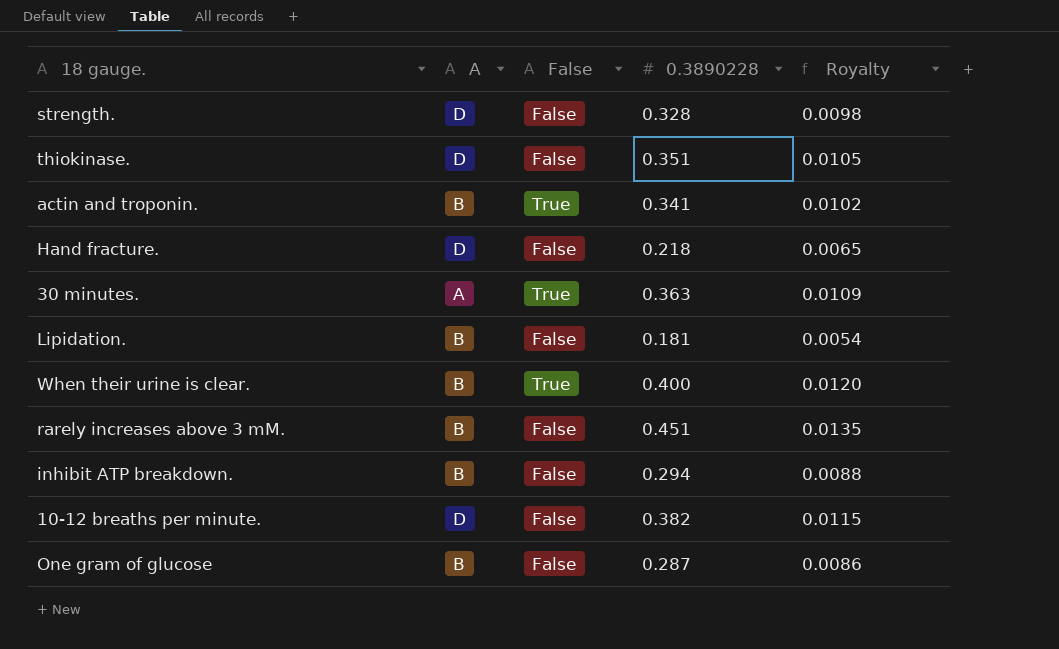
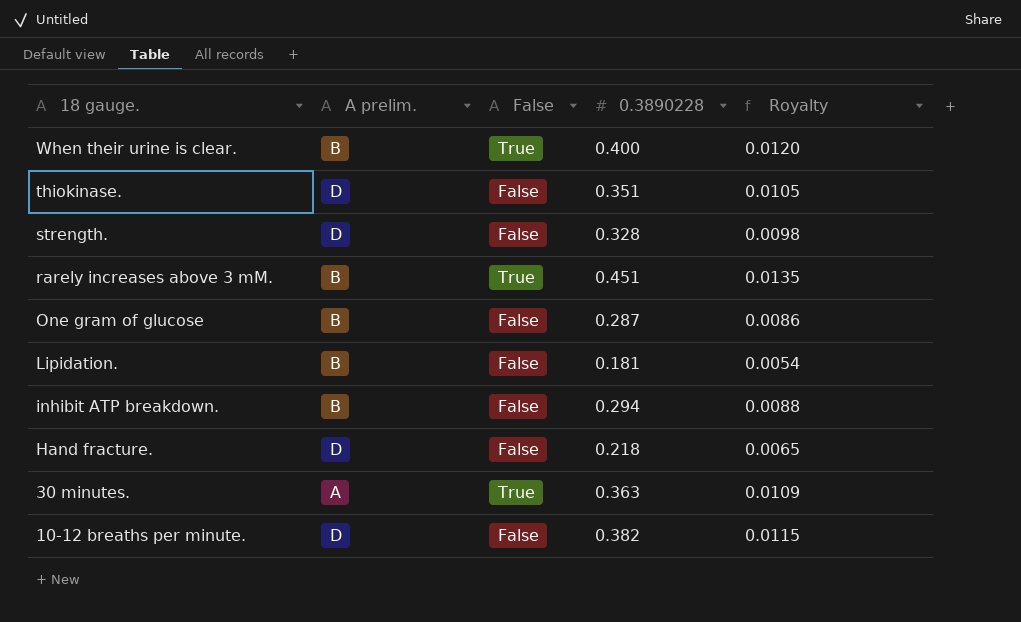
row order: none -> 18 gauge. descending
column name: A -> A prelim.
row actin and troponin.: B | True | 0.341 | 0.0102 -> none
rarely increases above 3 mM. | False: False -> True

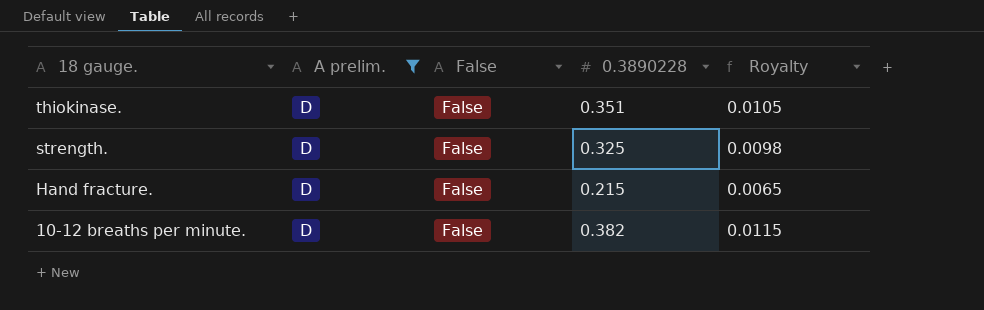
filter: none -> A prelim. = D
strength. | 0.3890228: 0.328 -> 0.325
Hand fracture. | 0.3890228: 0.218 -> 0.215

